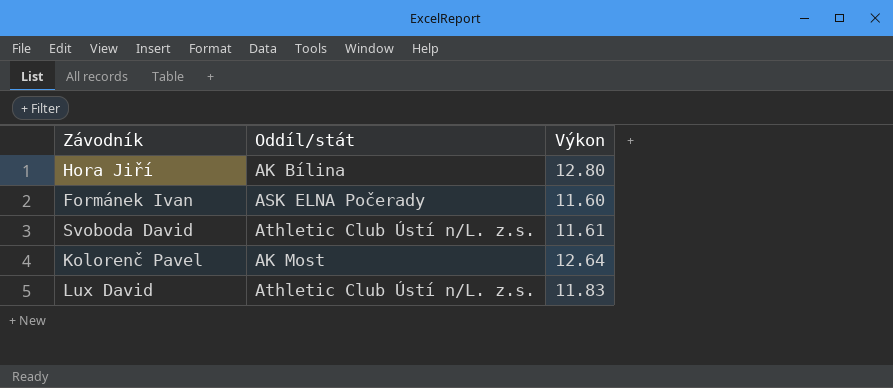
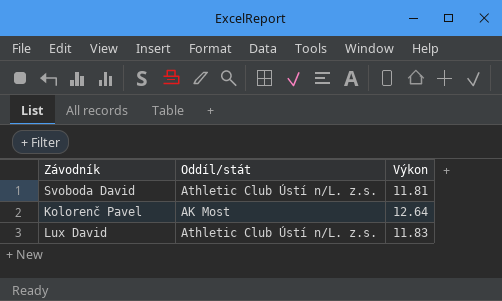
row Hora Jiří: AK Bílina | 12.80 -> none
row Formánek Ivan: ASK ELNA Počerady | 11.60 -> none
Svoboda David | Výkon: 11.61 -> 11.81

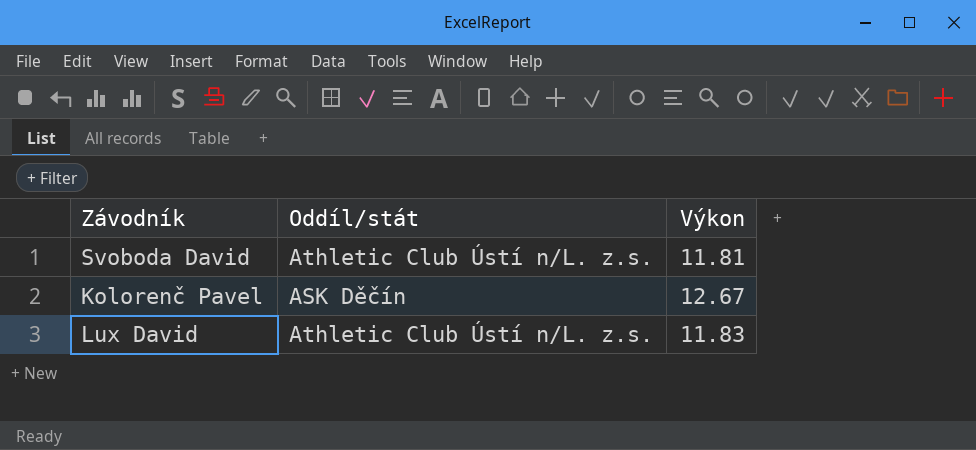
Kolorenč Pavel | Oddíl/stát: AK Most -> ASK Děčín
Kolorenč Pavel | Výkon: 12.64 -> 12.67

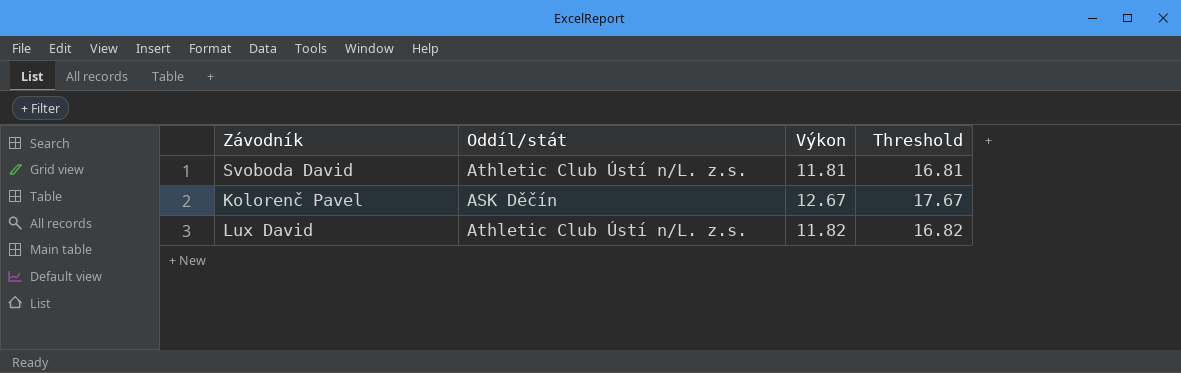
column Threshold | formula: none -> [Výkon] + 5
Lux David | Výkon: 11.83 -> 11.82

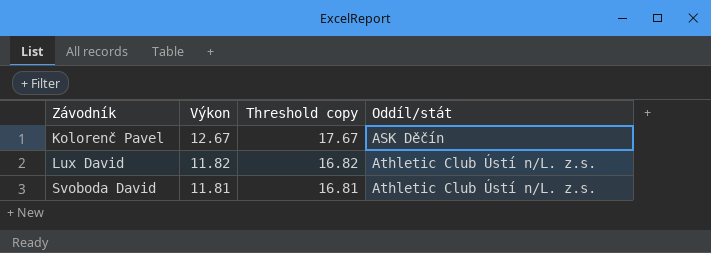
row order: none -> Závodník ascending
column name: Threshold -> Threshold copy
column Oddíl/stát | position: 2 -> 4

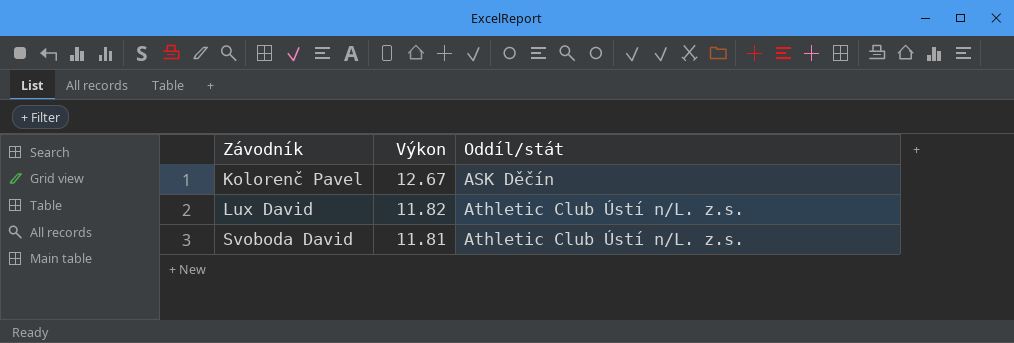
column Threshold copy | formula: [Výkon] + 5 -> none

